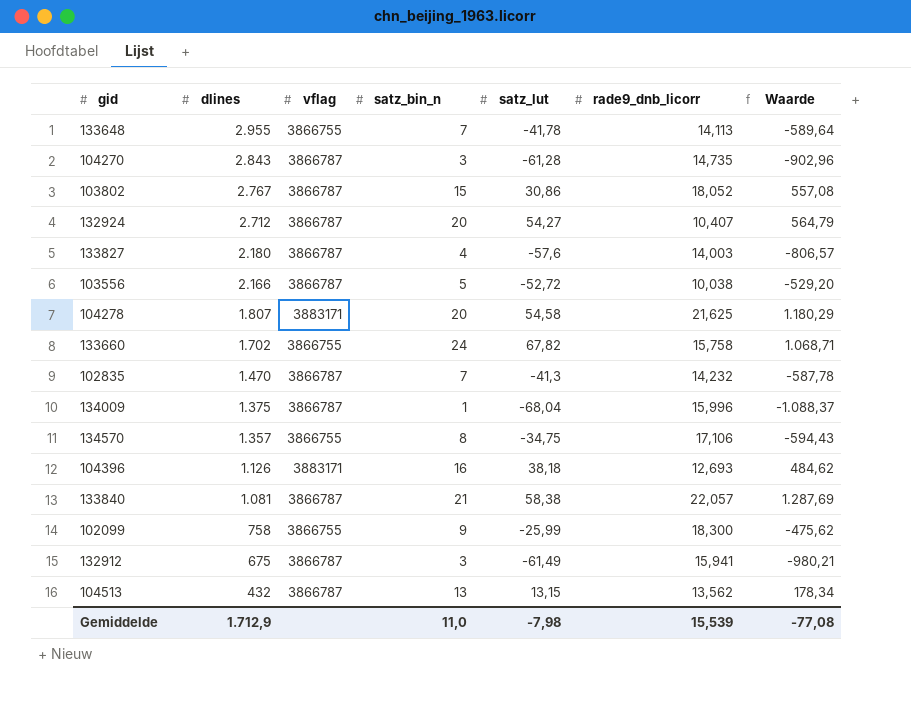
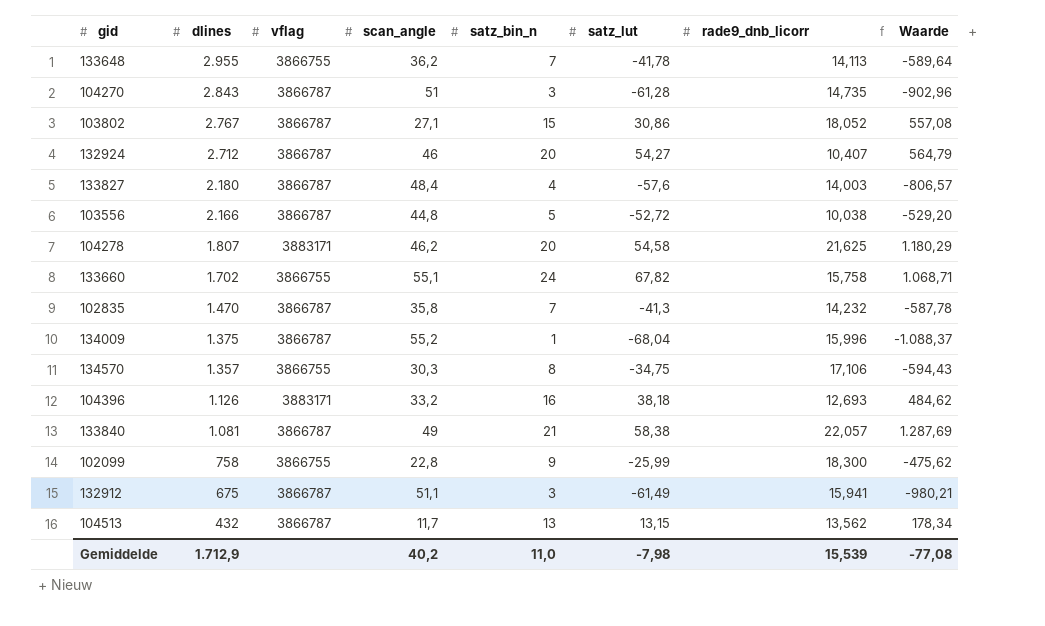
column scan_angle | position: none -> 4

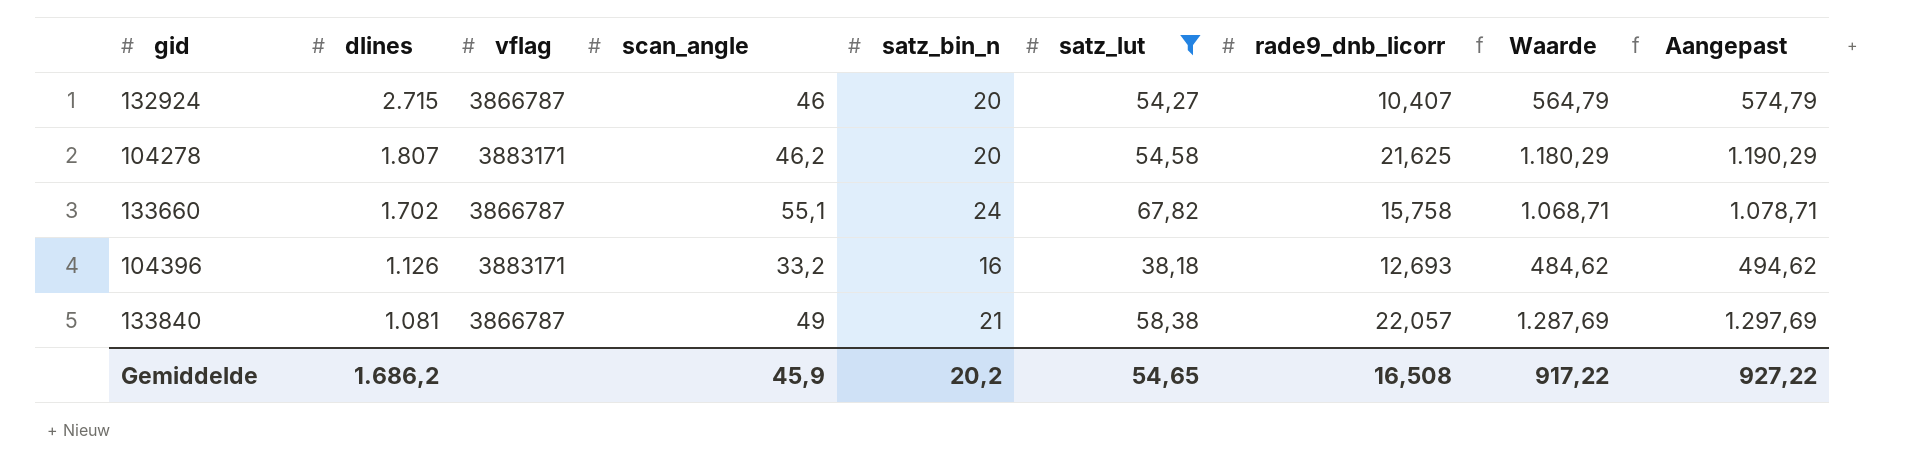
filter: none -> satz_lut >= 38,18
column Aangepast | formula: none -> [Waarde] + 10
132924 | dlines: 2.712 -> 2.715
133660 | vflag: 3866755 -> 3866787
Gemiddelde | dlines: 1.712,9 -> 1.686,2
Gemiddelde | scan_angle: 40,2 -> 45,9
Gemiddelde | satz_bin_n: 11,0 -> 20,2
Gemiddelde | satz_lut: -7,98 -> 54,65
Gemiddelde | rade9_dnb_licorr: 15,539 -> 16,508
Gemiddelde | Waarde: -77,08 -> 917,22

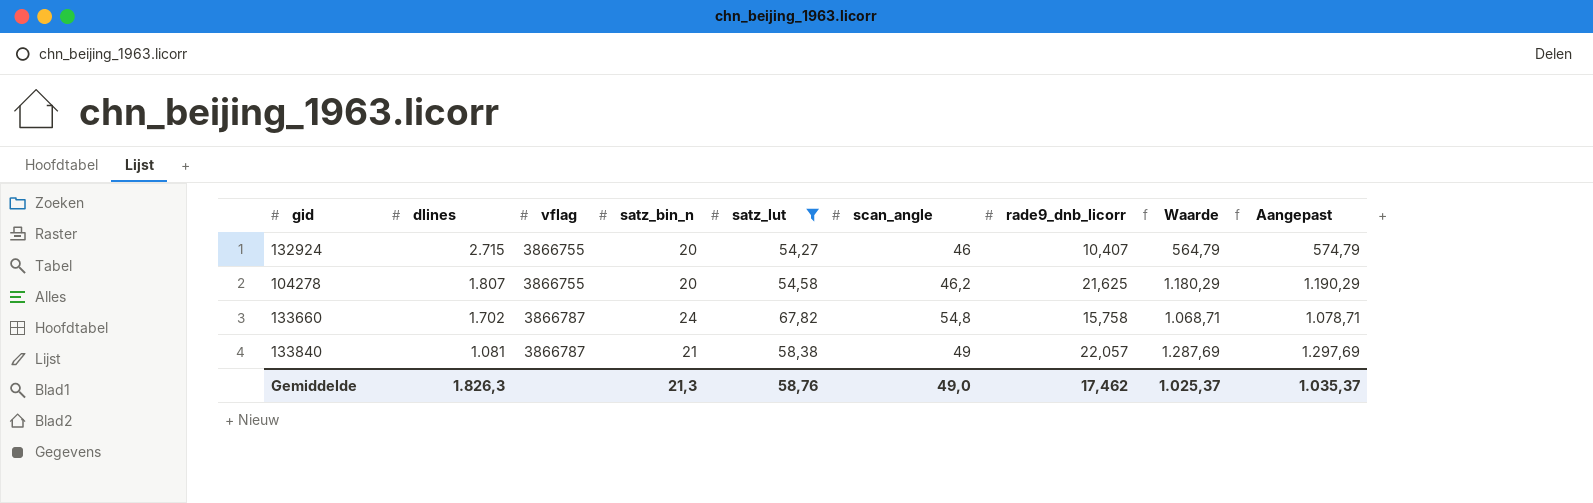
column scan_angle | position: 4 -> 6
row 104396: 1.126 | 3883171 | 33,2 | 16 | 38,18 | 12,693 | 484,62 | 494,62 -> none
132924 | vflag: 3866787 -> 3866755
104278 | vflag: 3883171 -> 3866755
133660 | scan_angle: 55,1 -> 54,8
Gemiddelde | dlines: 1.686,2 -> 1.826,3
Gemiddelde | satz_bin_n: 20,2 -> 21,3
Gemiddelde | satz_lut: 54,65 -> 58,76
Gemiddelde | scan_angle: 45,9 -> 49,0
Gemiddelde | rade9_dnb_licorr: 16,508 -> 17,462
Gemiddelde | Waarde: 917,22 -> 1.025,37
Gemiddelde | Aangepast: 927,22 -> 1.035,37

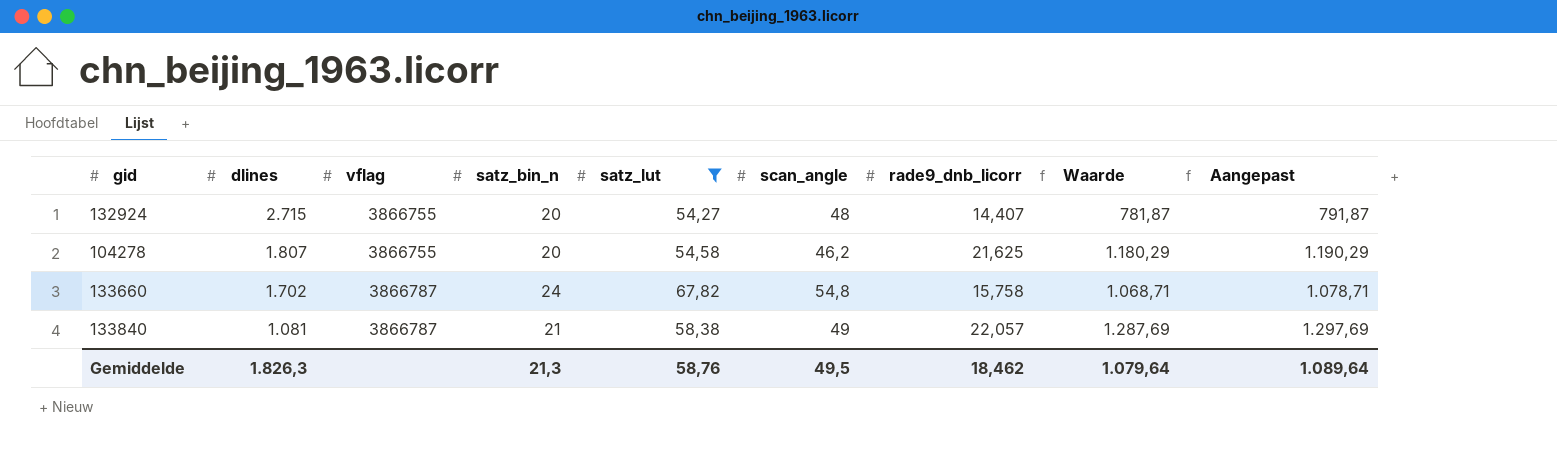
132924 | scan_angle: 46 -> 48
132924 | rade9_dnb_licorr: 10,407 -> 14,407
132924 | Waarde: 564,79 -> 781,87
132924 | Aangepast: 574,79 -> 791,87
Gemiddelde | scan_angle: 49,0 -> 49,5
Gemiddelde | rade9_dnb_licorr: 17,462 -> 18,462
Gemiddelde | Waarde: 1.025,37 -> 1.079,64
Gemiddelde | Aangepast: 1.035,37 -> 1.089,64

